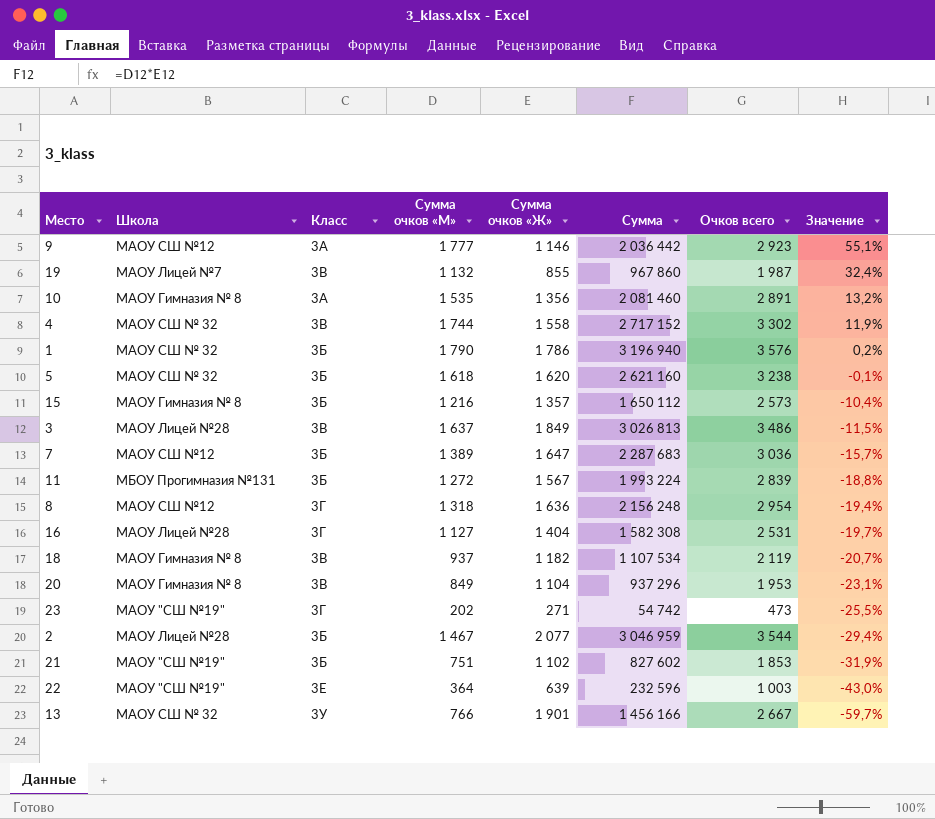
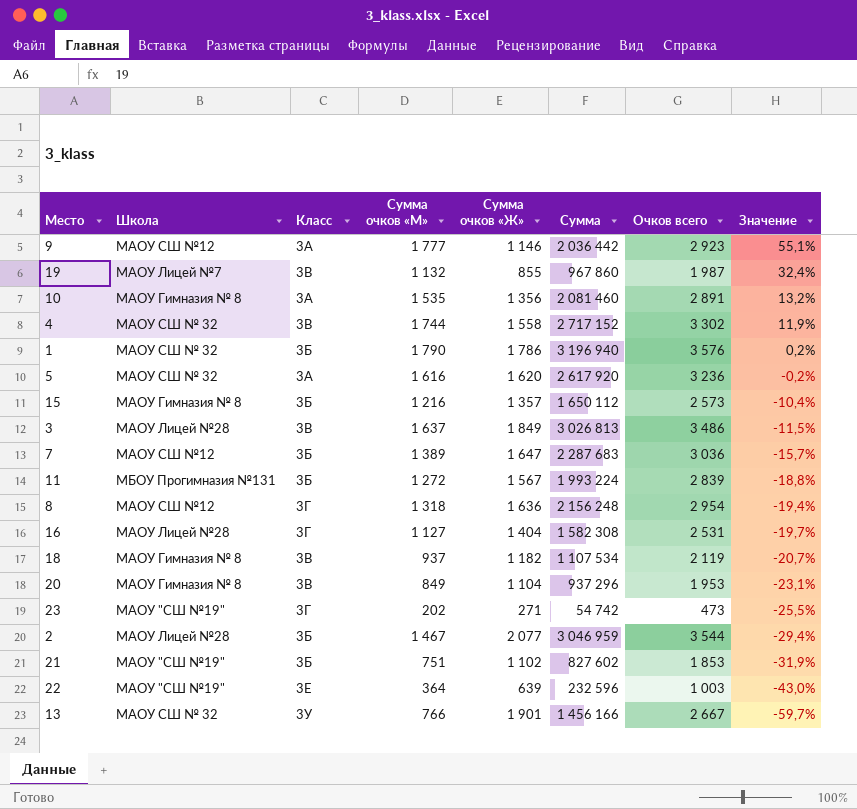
5 | Класс: 3Б -> 3А
5 | Сумма очков «М»: 1 618 -> 1 616
5 | Сумма: 2 621 160 -> 2 617 920
5 | Очков всего: 3 238 -> 3 236
5 | Значение: -0,1% -> -0,2%

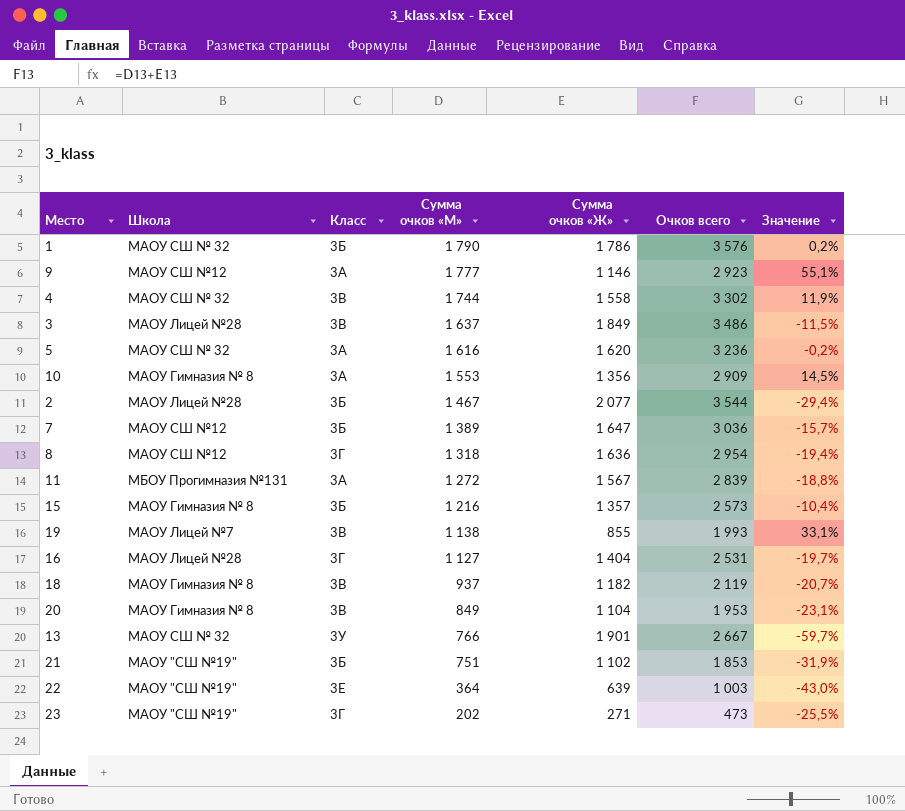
row order: Значение descending -> Сумма очков «М» descending
column Сумма | formula: [Сумма очков «М»] * [Сумма очков «Ж»] -> none
10 | Сумма очков «М»: 1 535 -> 1 553
10 | Очков всего: 2 891 -> 2 909
10 | Значение: 13,2% -> 14,5%
11 | Класс: 3Б -> 3А
19 | Сумма очков «М»: 1 132 -> 1 138
19 | Очков всего: 1 987 -> 1 993
19 | Значение: 32,4% -> 33,1%

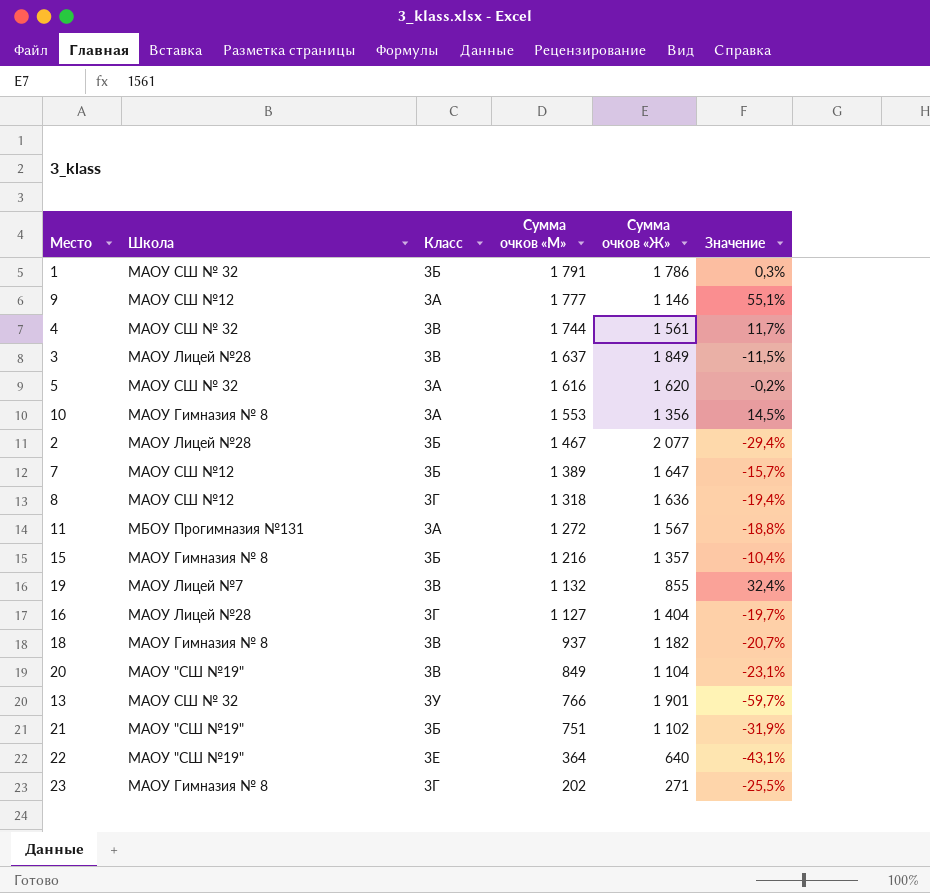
column Очков всего | formula: [Сумма очков «М»] + [Сумма очков «Ж»] -> none
1 | Сумма очков «М»: 1 790 -> 1 791
1 | Значение: 0,2% -> 0,3%
4 | Сумма очков «Ж»: 1 558 -> 1 561
4 | Значение: 11,9% -> 11,7%
19 | Сумма очков «М»: 1 138 -> 1 132
19 | Значение: 33,1% -> 32,4%
20 | Школа: МАОУ Гимназия № 8 -> МАОУ "СШ №19"
22 | Сумма очков «Ж»: 639 -> 640
22 | Значение: -43,0% -> -43,1%
23 | Школа: МАОУ "СШ №19" -> МАОУ Гимназия № 8

